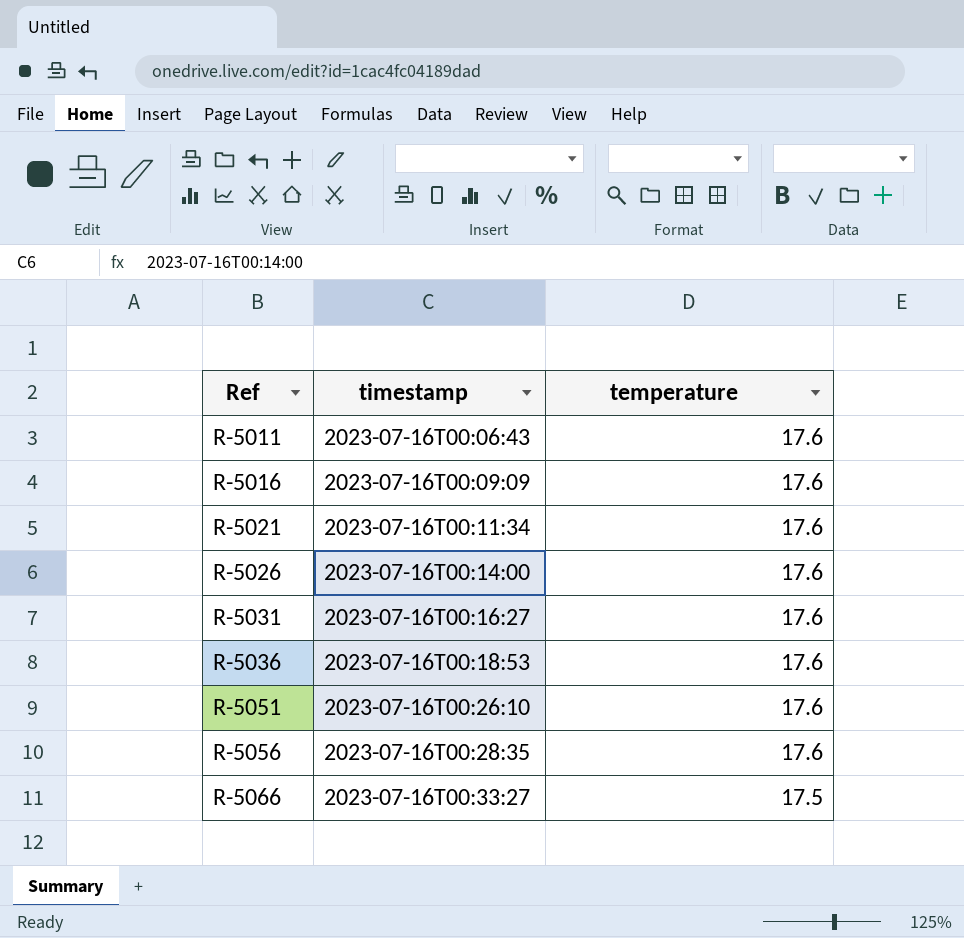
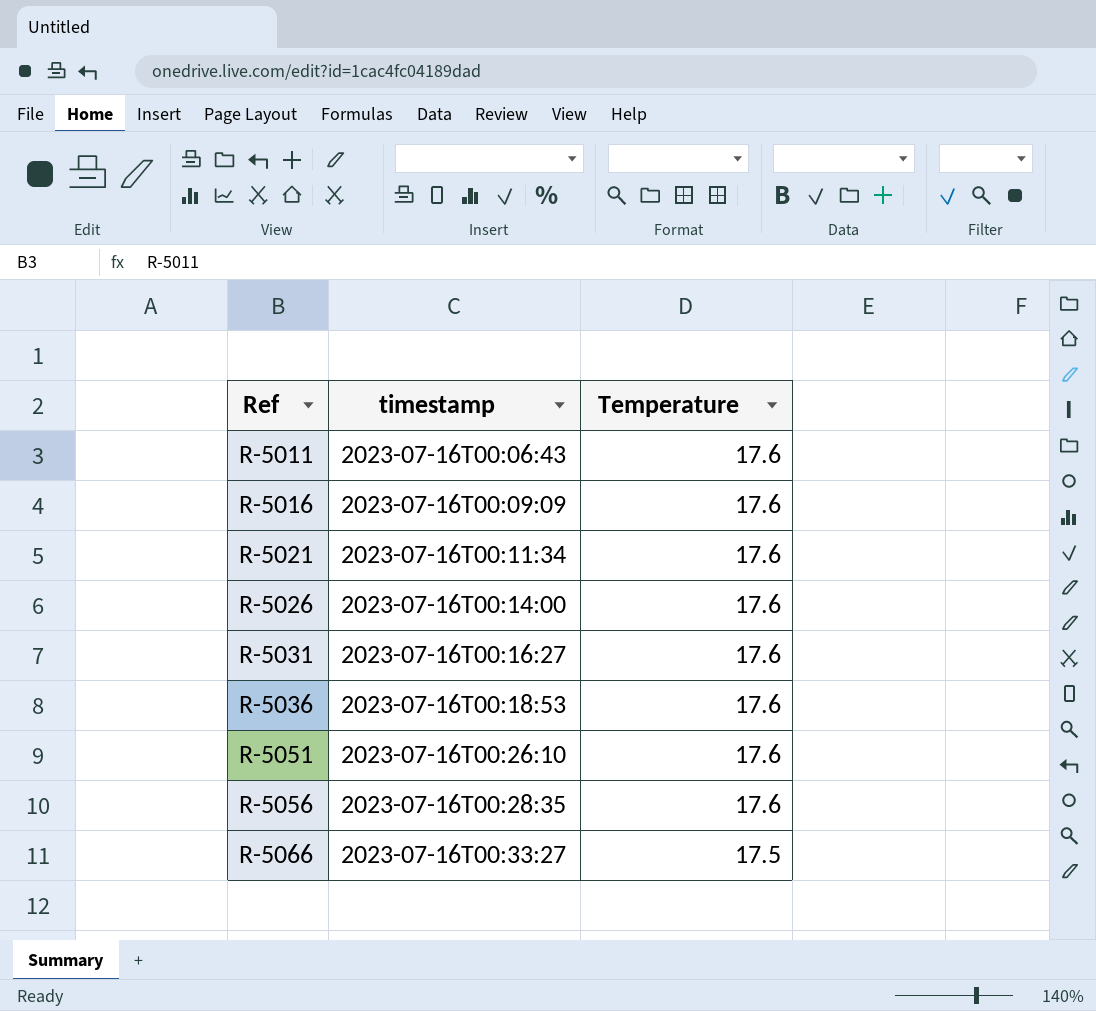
column name: temperature -> Temperature

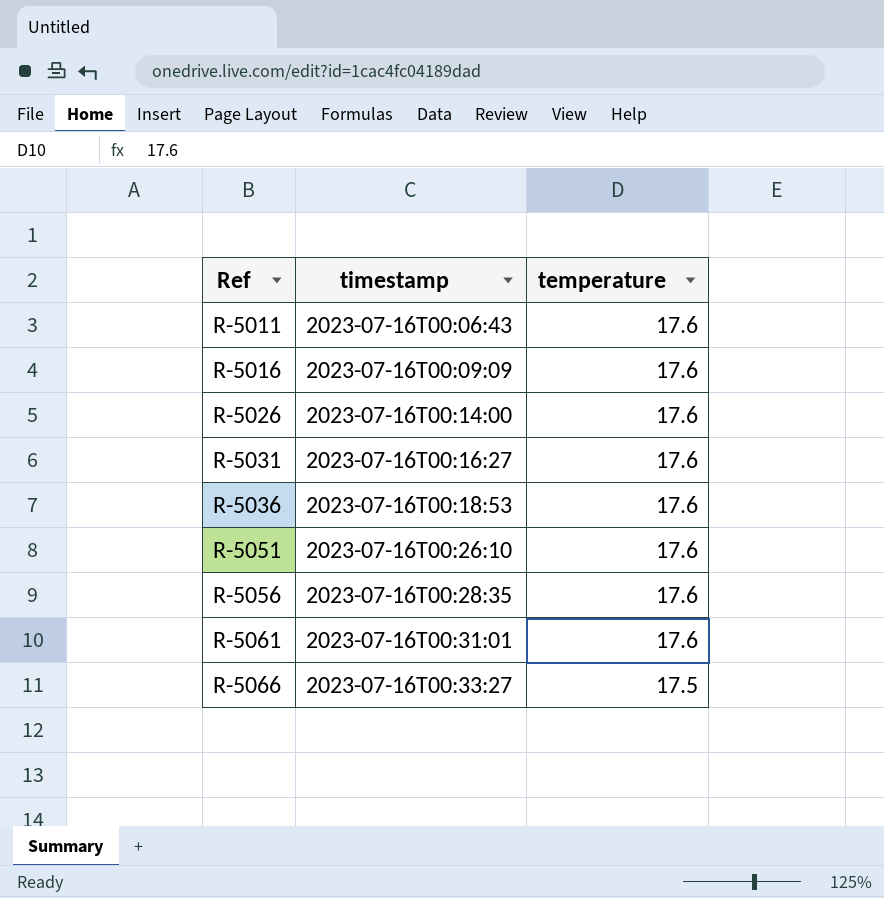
column name: Temperature -> temperature
row R-5021: 2023-07-16T00:11:34 | 17.6 -> none
row R-5061: none -> 2023-07-16T00:31:01 | 17.6

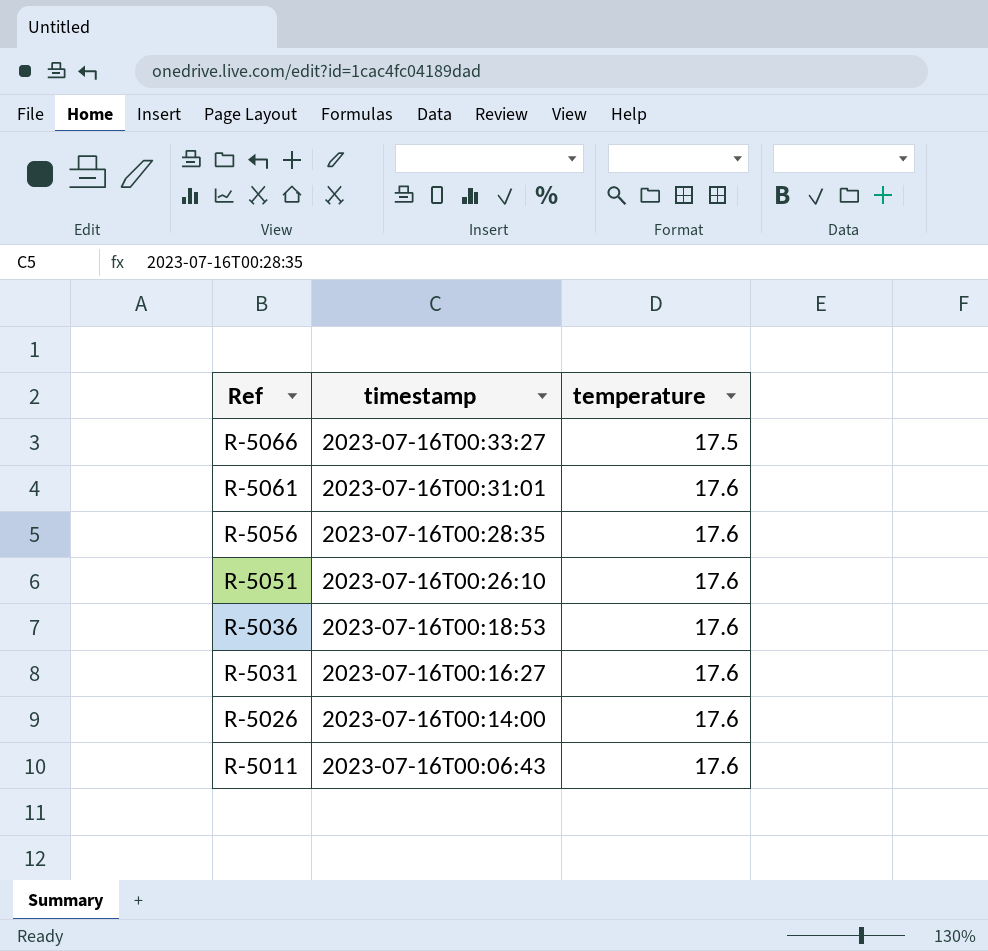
row order: Ref ascending -> Ref descending
row R-5016: 2023-07-16T00:09:09 | 17.6 -> none

